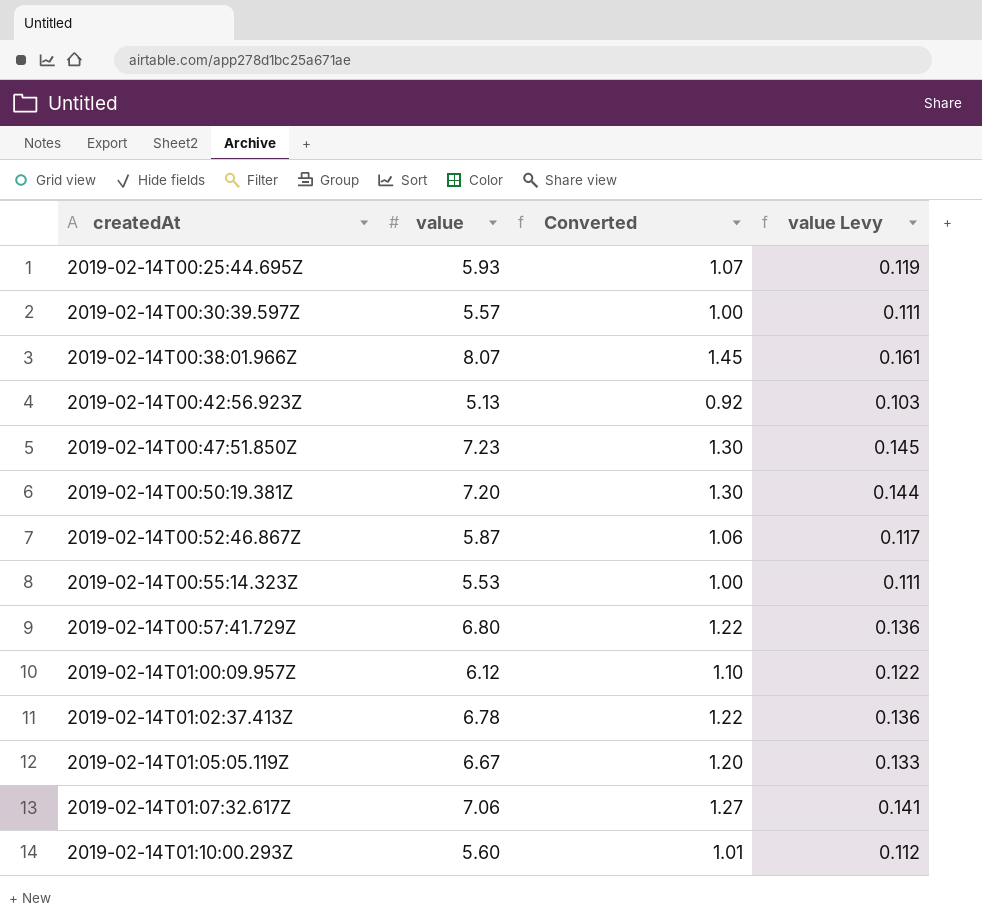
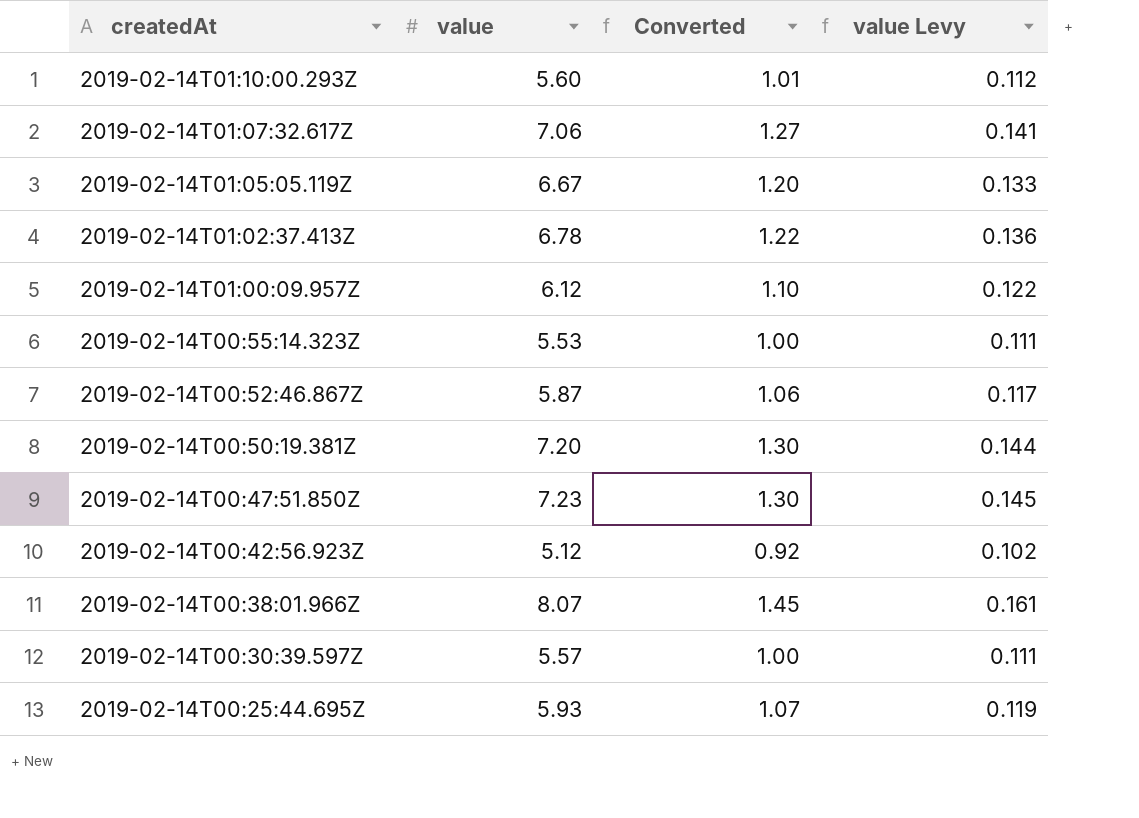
row order: createdAt ascending -> createdAt descending
row 2019-02-14T00:57:41.729Z: 6.80 | 1.22 | 0.136 -> none
2019-02-14T00:42:56.923Z | value: 5.13 -> 5.12
2019-02-14T00:42:56.923Z | value Levy: 0.103 -> 0.102

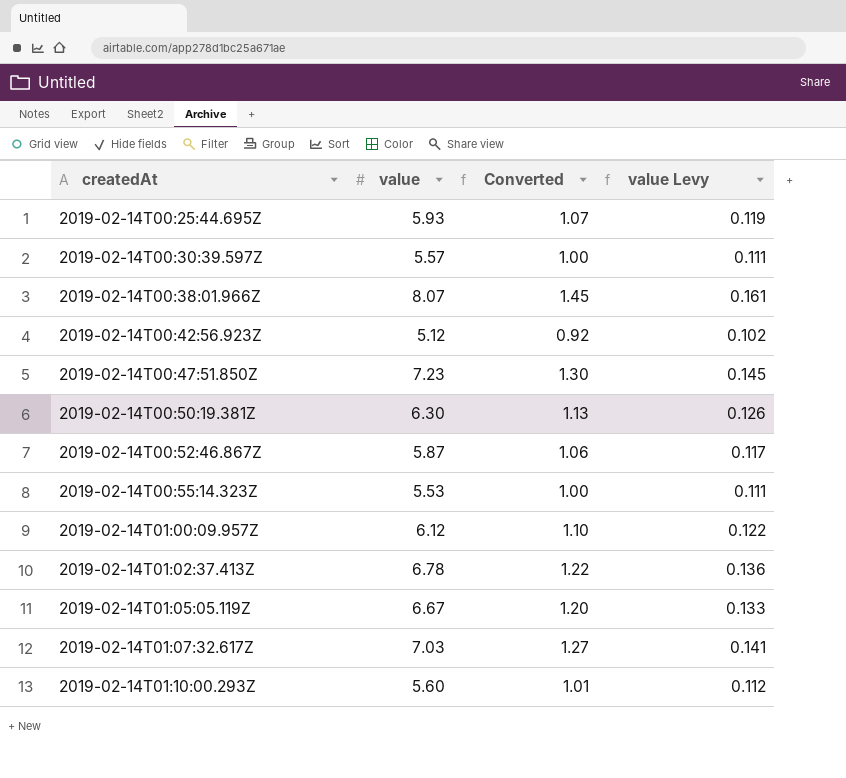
row order: createdAt descending -> createdAt ascending
2019-02-14T00:50:19.381Z | value: 7.20 -> 6.30
2019-02-14T00:50:19.381Z | Converted: 1.30 -> 1.13
2019-02-14T00:50:19.381Z | value Levy: 0.144 -> 0.126
2019-02-14T01:07:32.617Z | value: 7.06 -> 7.03

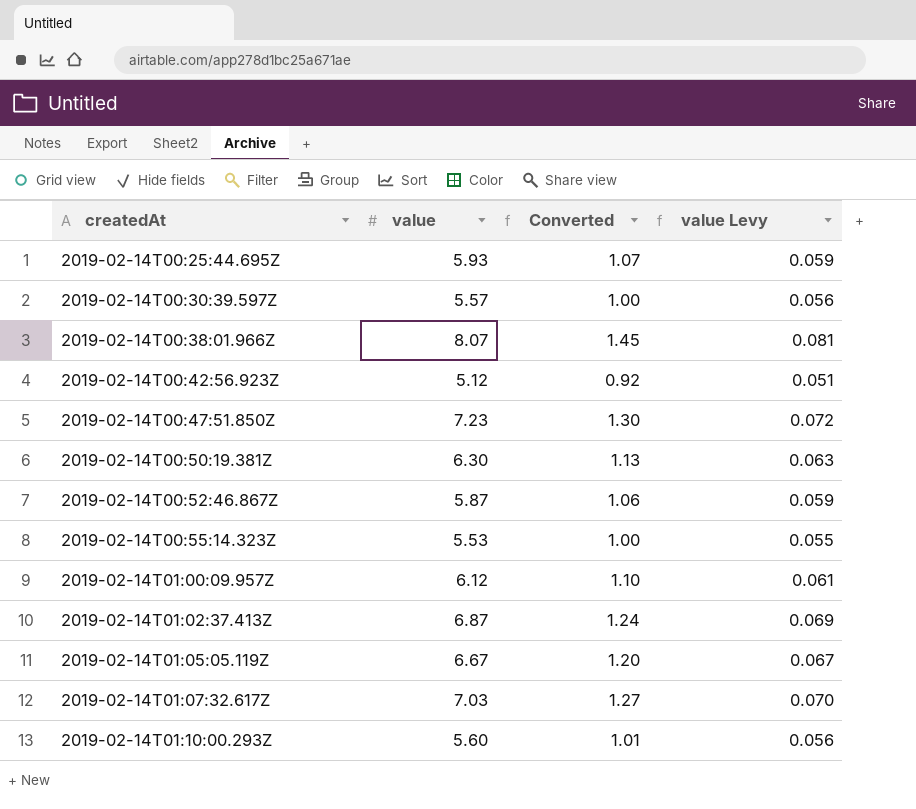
column value Levy | formula: [value] * 0.02 -> [value] * 0.01
2019-02-14T01:02:37.413Z | value: 6.78 -> 6.87
2019-02-14T01:02:37.413Z | Converted: 1.22 -> 1.24

